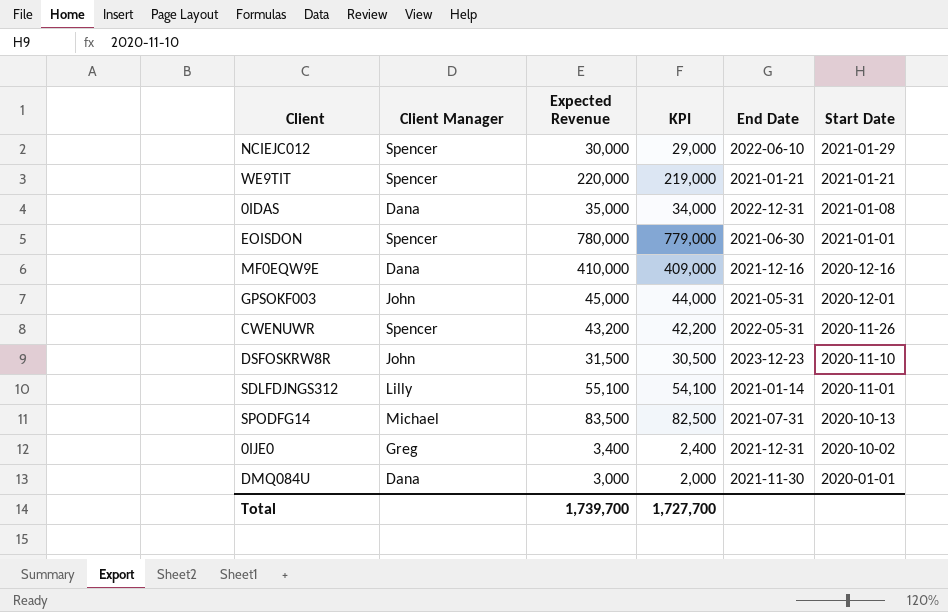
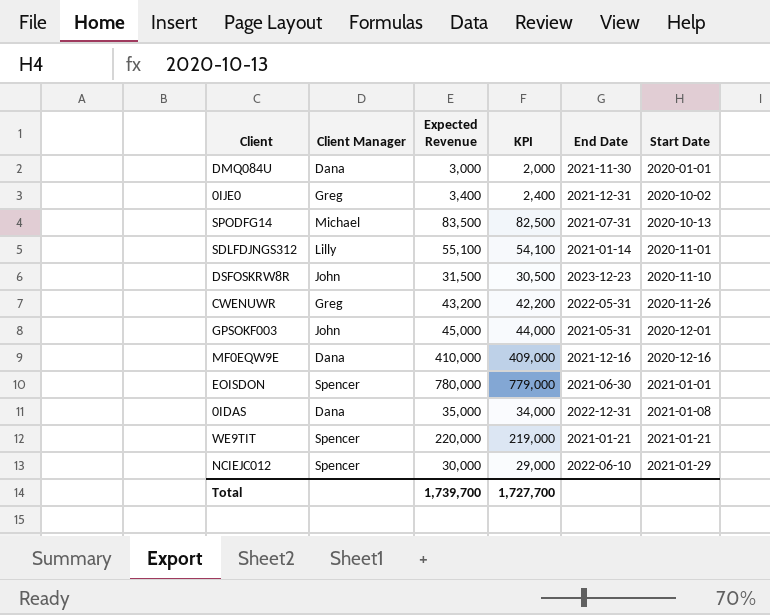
row order: Start Date descending -> Start Date ascending
CWENUWR | Client Manager: Spencer -> Greg

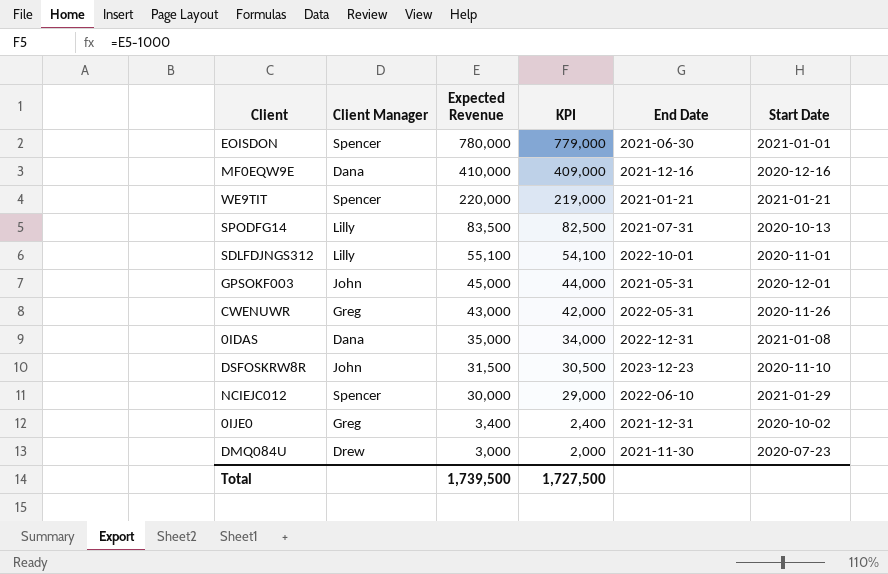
row order: Start Date ascending -> Expected Revenue descending
SPODFG14 | Client Manager: Michael -> Lilly
SDLFDJNGS312 | End Date: 2021-01-14 -> 2022-10-01
CWENUWR | Expected Revenue: 43,200 -> 43,000
CWENUWR | KPI: 42,200 -> 42,000
DMQ084U | Client Manager: Dana -> Drew
DMQ084U | Start Date: 2020-01-01 -> 2020-07-23
Total | Expected Revenue: 1,739,700 -> 1,739,500
Total | KPI: 1,727,700 -> 1,727,500

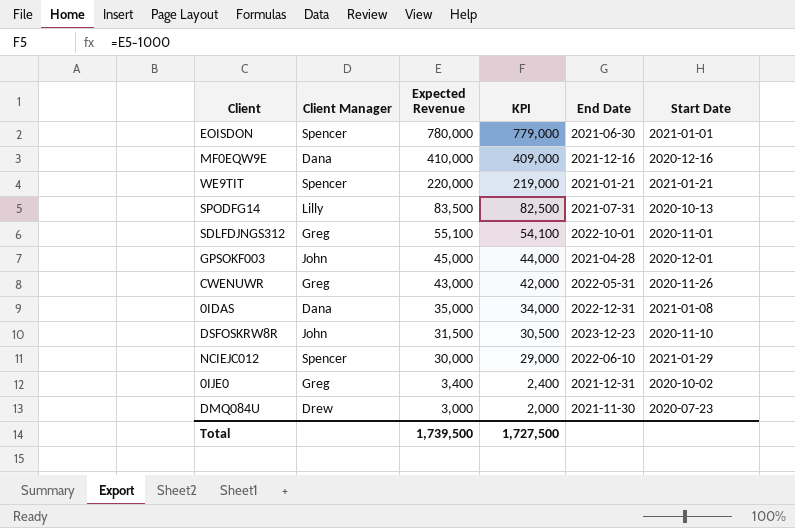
SDLFDJNGS312 | Client Manager: Lilly -> Greg
GPSOKF003 | End Date: 2021-05-31 -> 2021-04-28

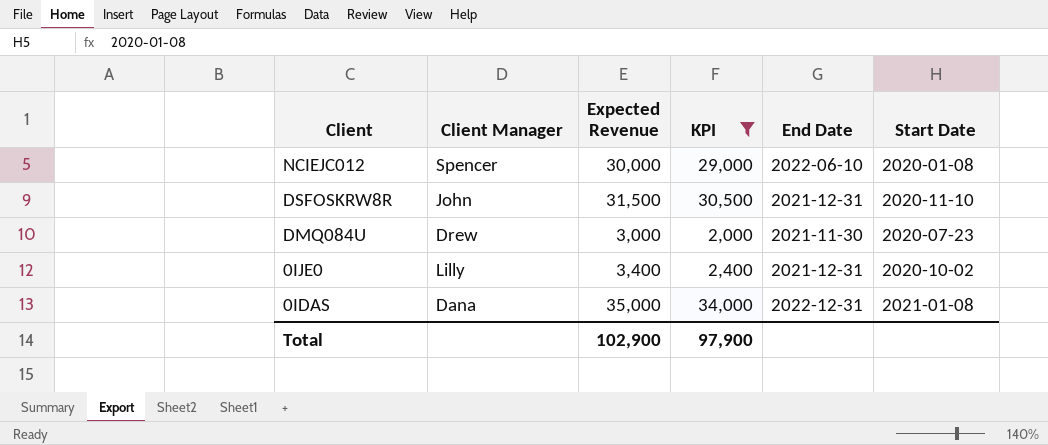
filter: none -> KPI <= 34,000
row order: Expected Revenue descending -> Client descending
NCIEJC012 | Start Date: 2021-01-29 -> 2020-01-08
DSFOSKRW8R | End Date: 2023-12-23 -> 2021-12-31
0IJE0 | Client Manager: Greg -> Lilly
Total | Expected Revenue: 1,739,500 -> 102,900
Total | KPI: 1,727,500 -> 97,900

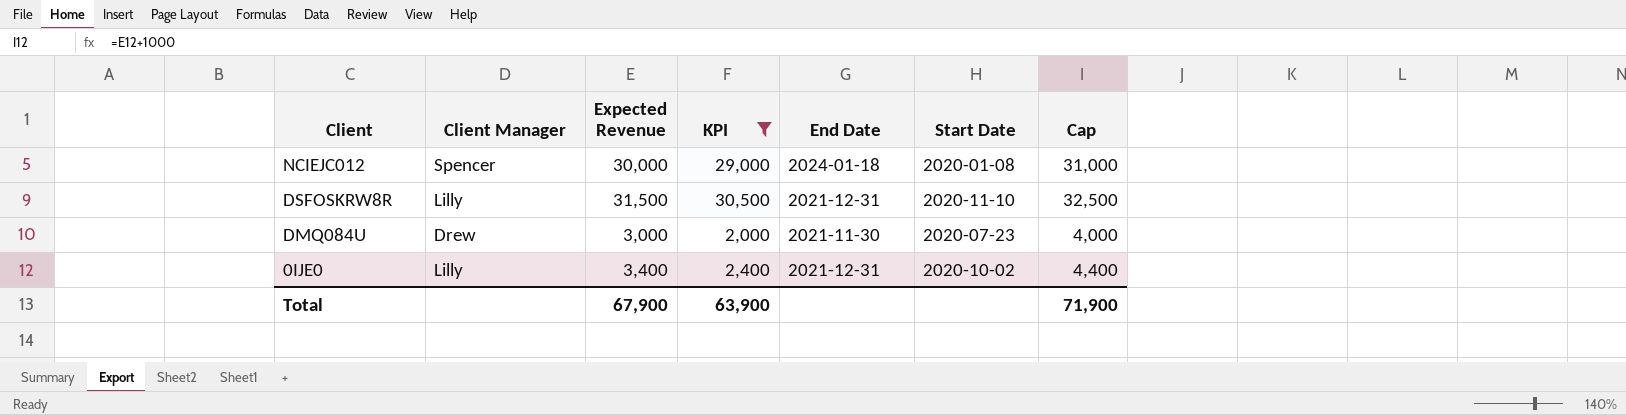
column Cap | formula: none -> [Expected Revenue] + 1000
row 0IDAS: Dana | 35,000 | 34,000 | 2022-12-31 | 2021-01-08 -> none
NCIEJC012 | End Date: 2022-06-10 -> 2024-01-18
DSFOSKRW8R | Client Manager: John -> Lilly
Total | Expected Revenue: 102,900 -> 67,900
Total | KPI: 97,900 -> 63,900

